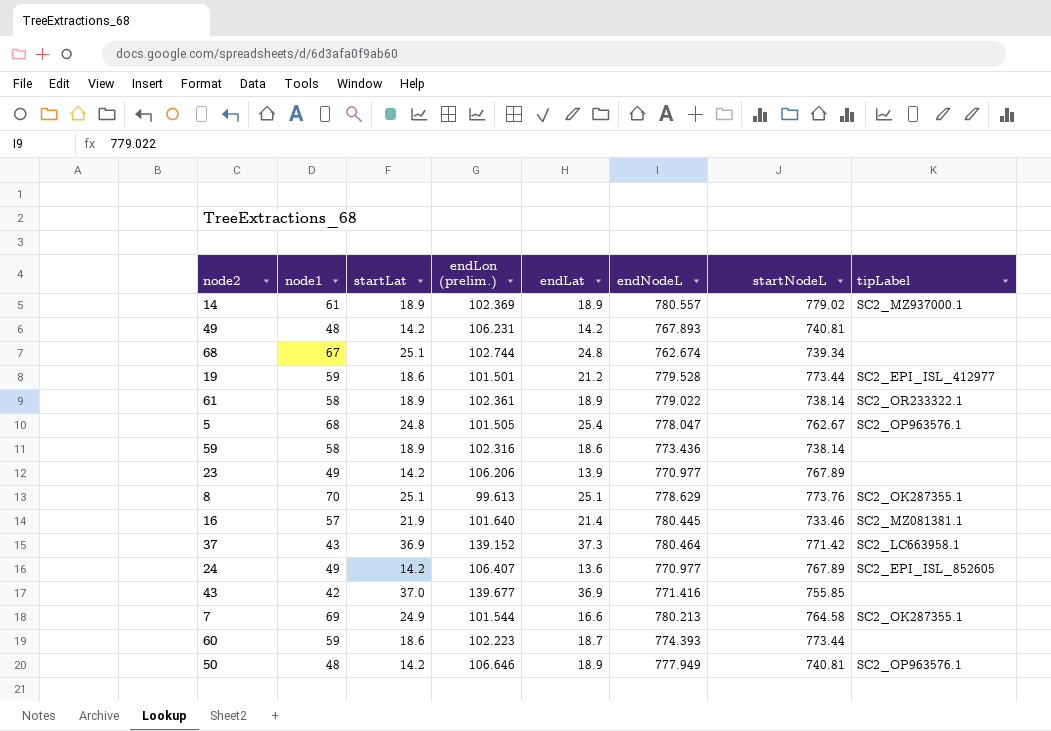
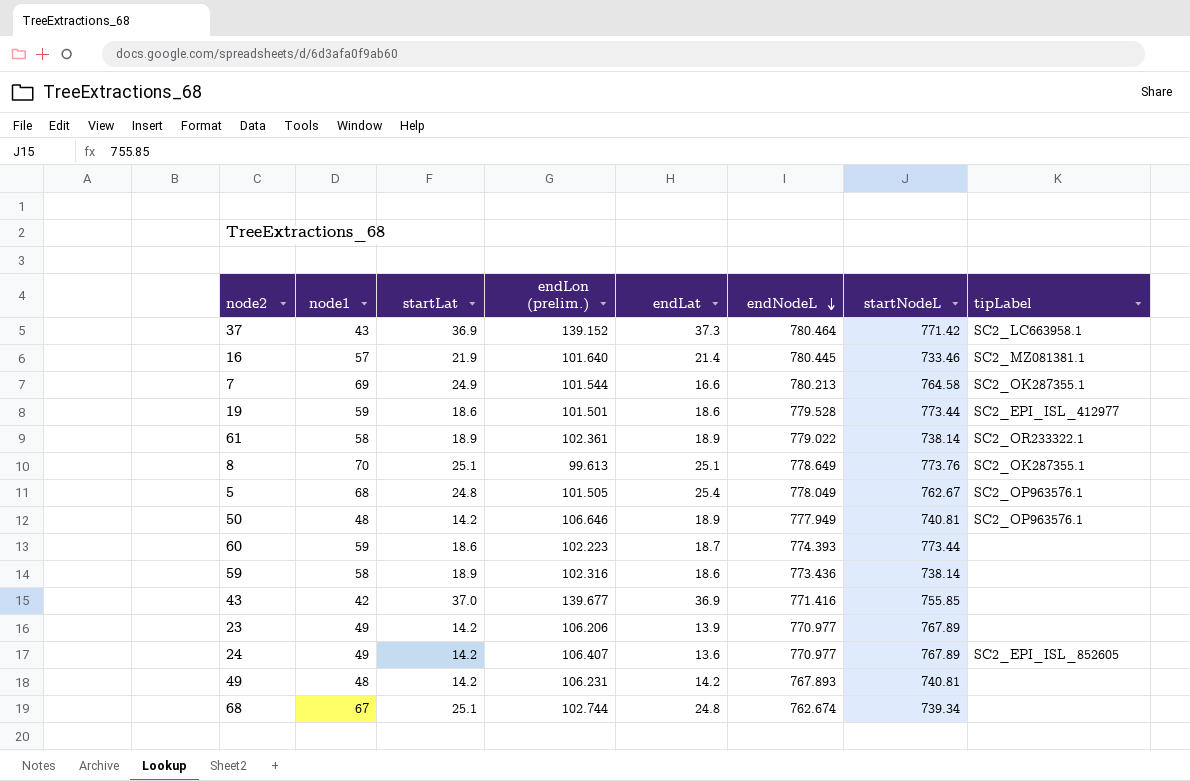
row order: none -> endNodeL descending
row 14: 61 | 18.9 | 102.369 | 18.9 | 780.557 | 779.02 | SC2_MZ937000.1 -> none
19 | endLat: 21.2 -> 18.6
8 | endNodeL: 778.629 -> 778.649
5 | endNodeL: 778.047 -> 778.049

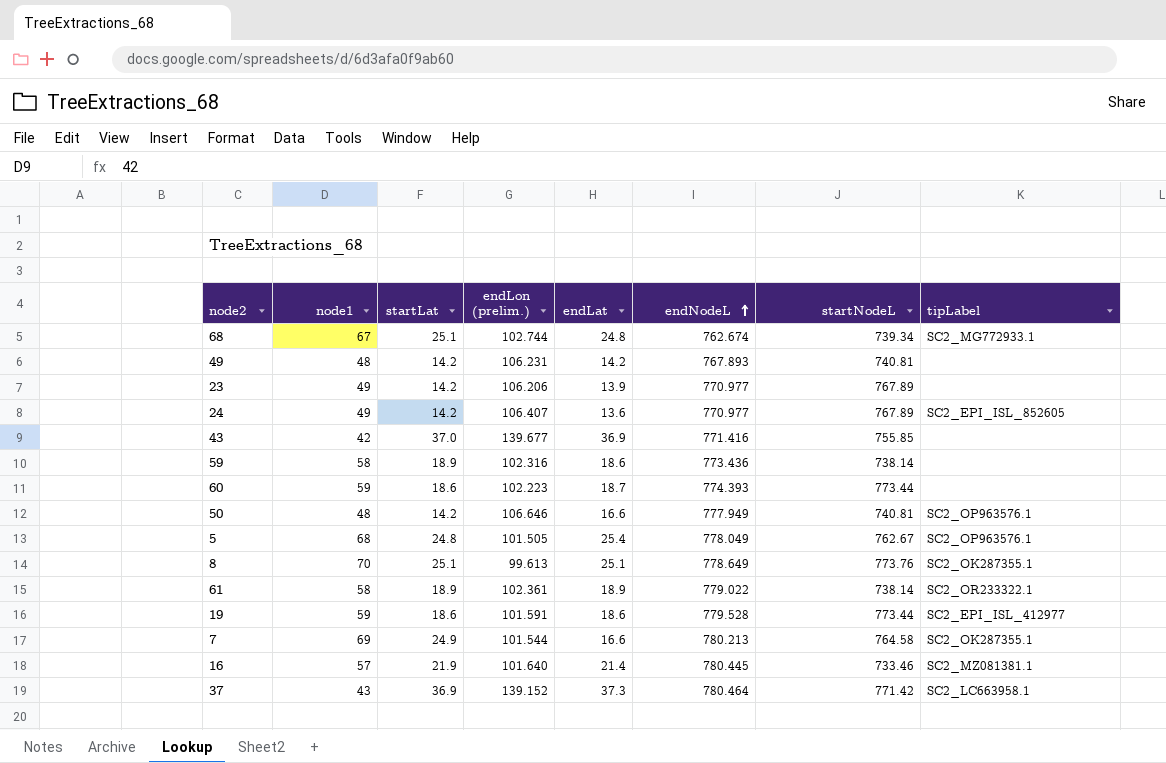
row order: endNodeL descending -> endNodeL ascending
68 | tipLabel: none -> SC2_MG772933.1
50 | endLat: 18.9 -> 16.6
19 | endLon (prelim.): 101.501 -> 101.591

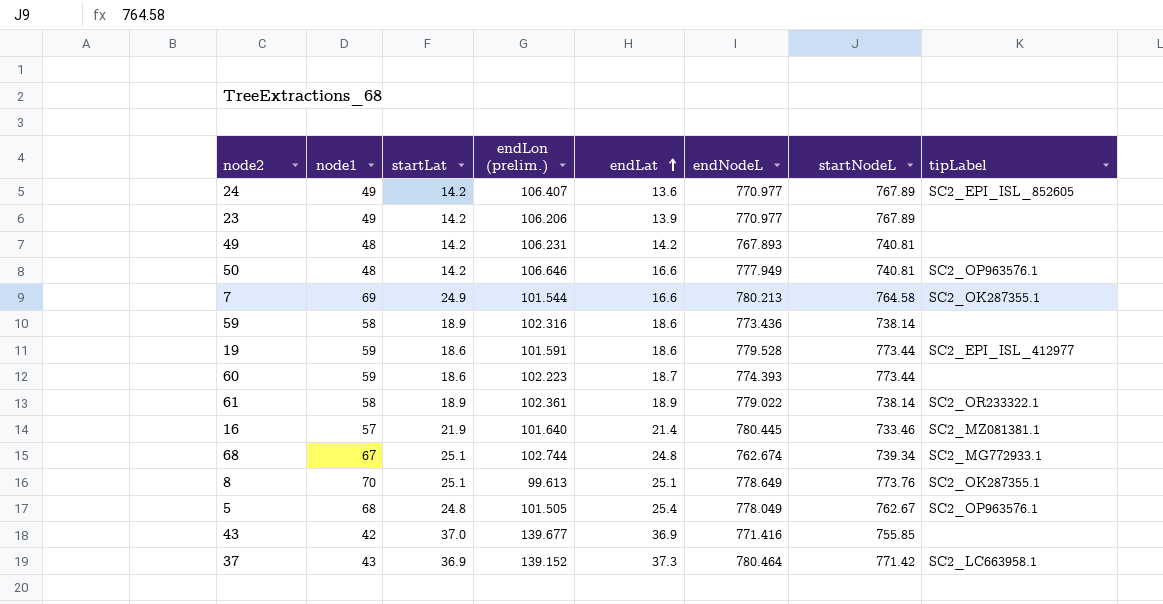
row order: endNodeL ascending -> endLat ascending

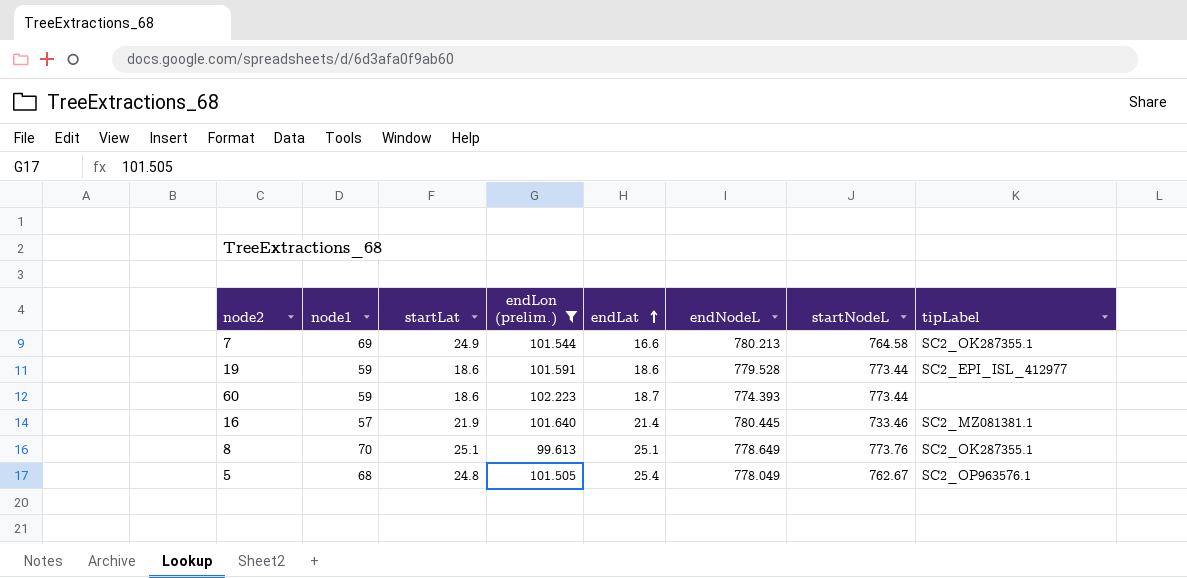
filter: none -> endLon (prelim.) <= 102.223

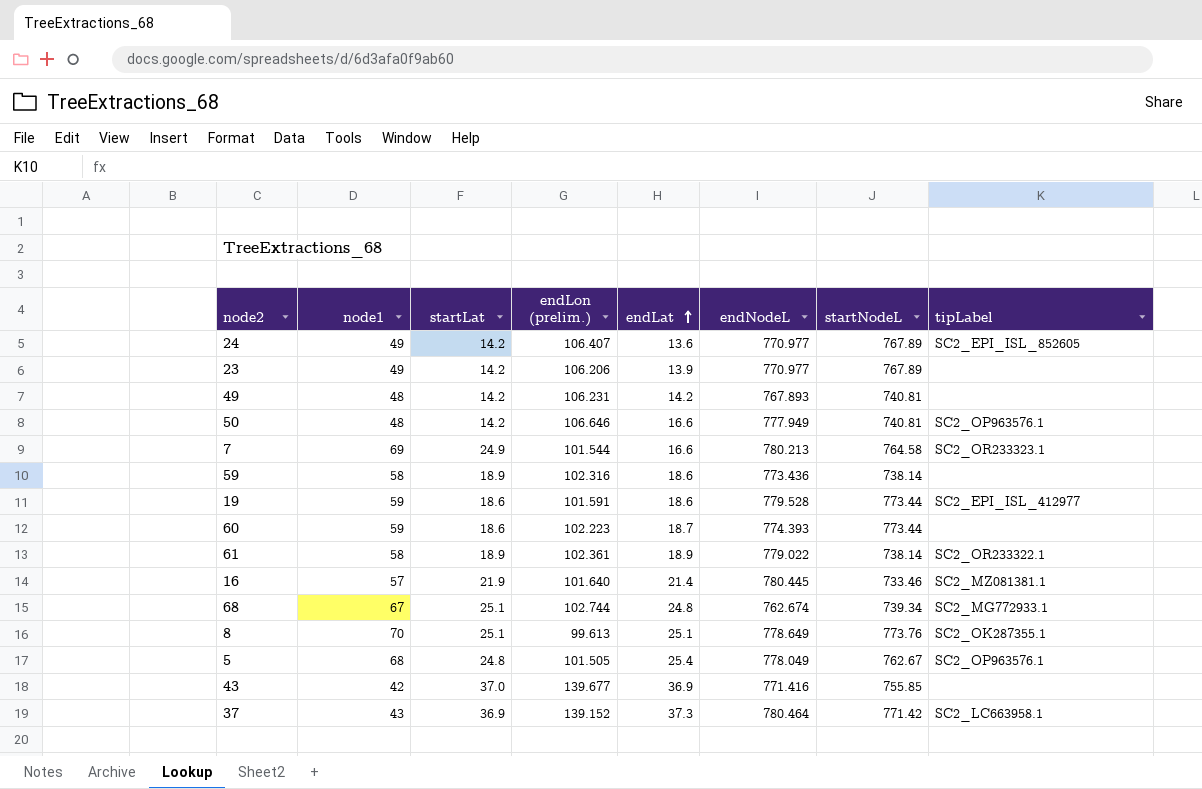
filter: endLon (prelim.) <= 102.223 -> none
7 | tipLabel: SC2_OK287355.1 -> SC2_OR233323.1

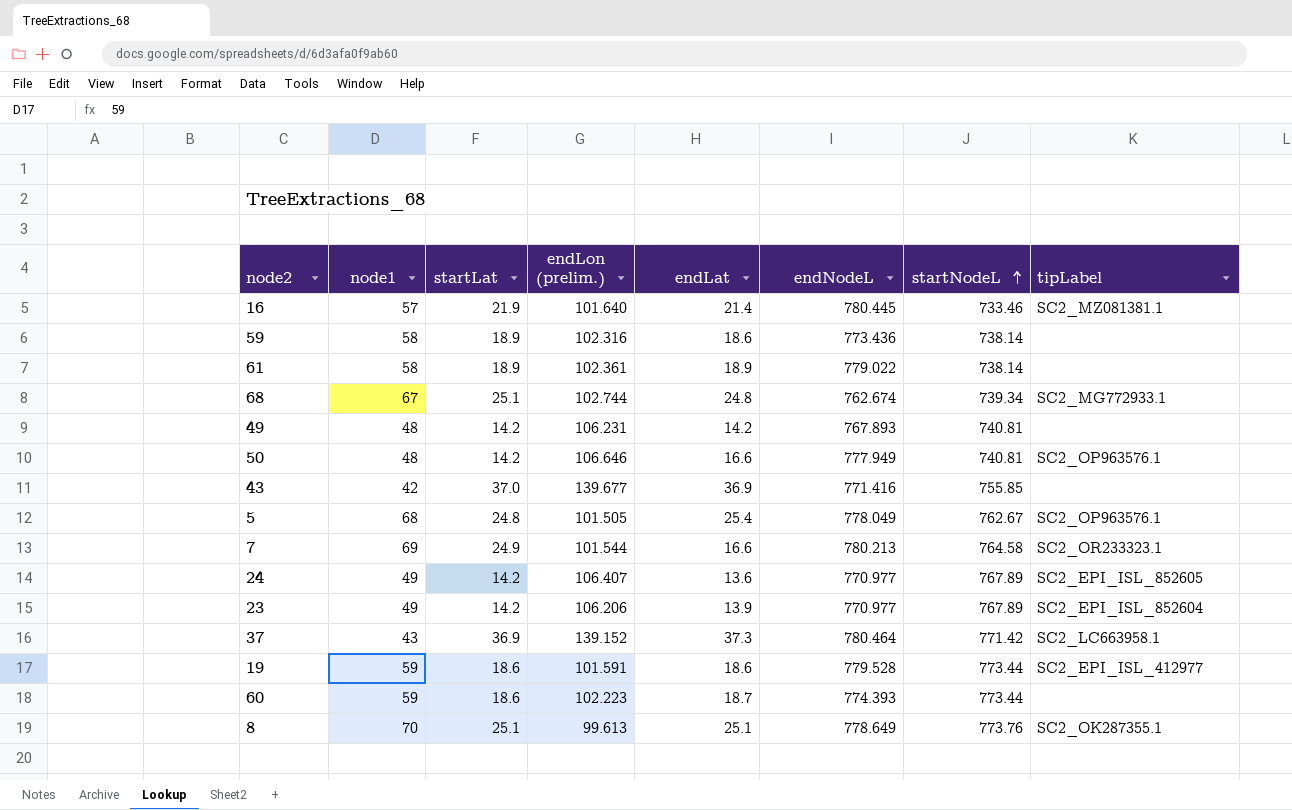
row order: endLat ascending -> startNodeL ascending
61 | tipLabel: SC2_OR233322.1 -> none
23 | tipLabel: none -> SC2_EPI_ISL_852604

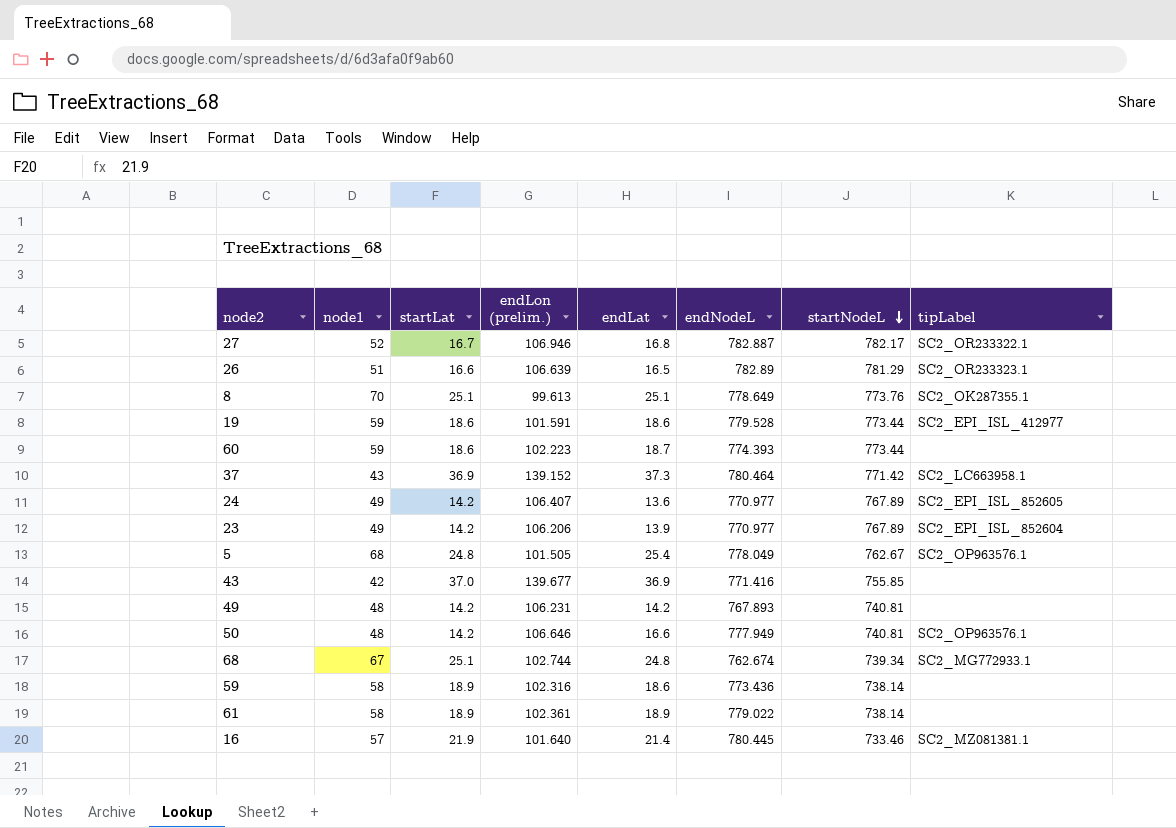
row order: startNodeL ascending -> startNodeL descending
row 7: 69 | 24.9 | 101.544 | 16.6 | 780.213 | 764.58 | SC2_OR233323.1 -> none
row 27: none -> 52 | 16.7 | 106.946 | 16.8 | 782.887 | 782.17 | SC2_OR233322.1
row 26: none -> 51 | 16.6 | 106.639 | 16.5 | 782.89 | 781.29 | SC2_OR233323.1

